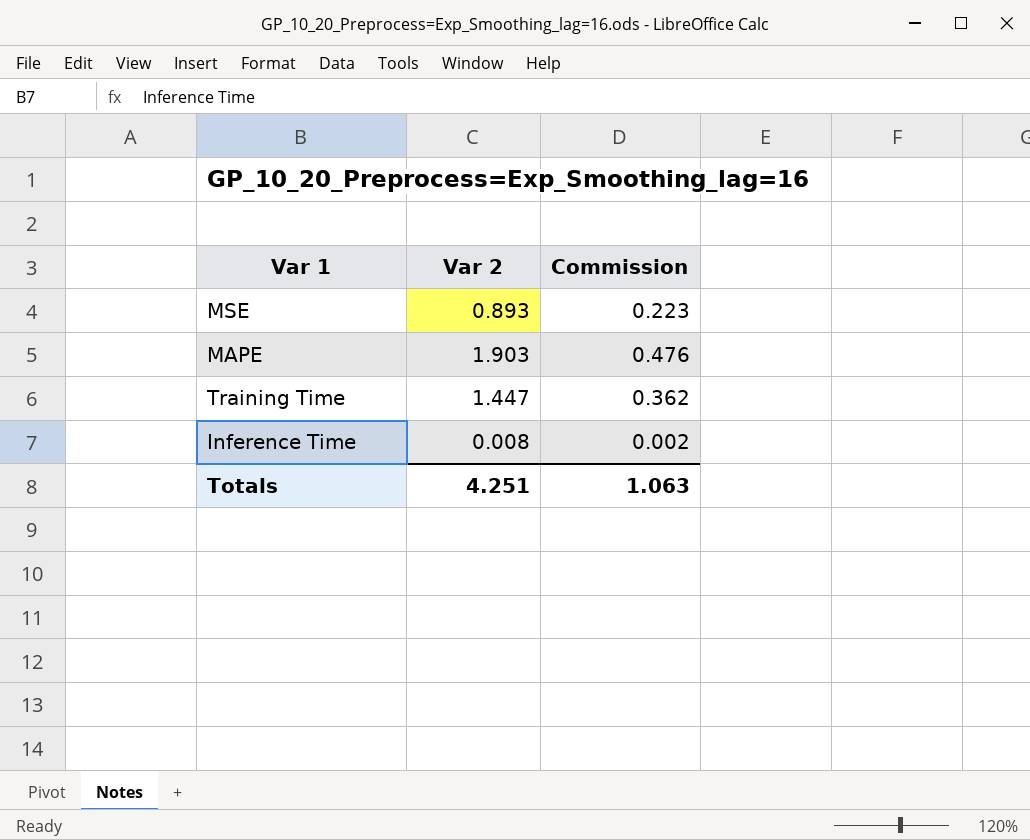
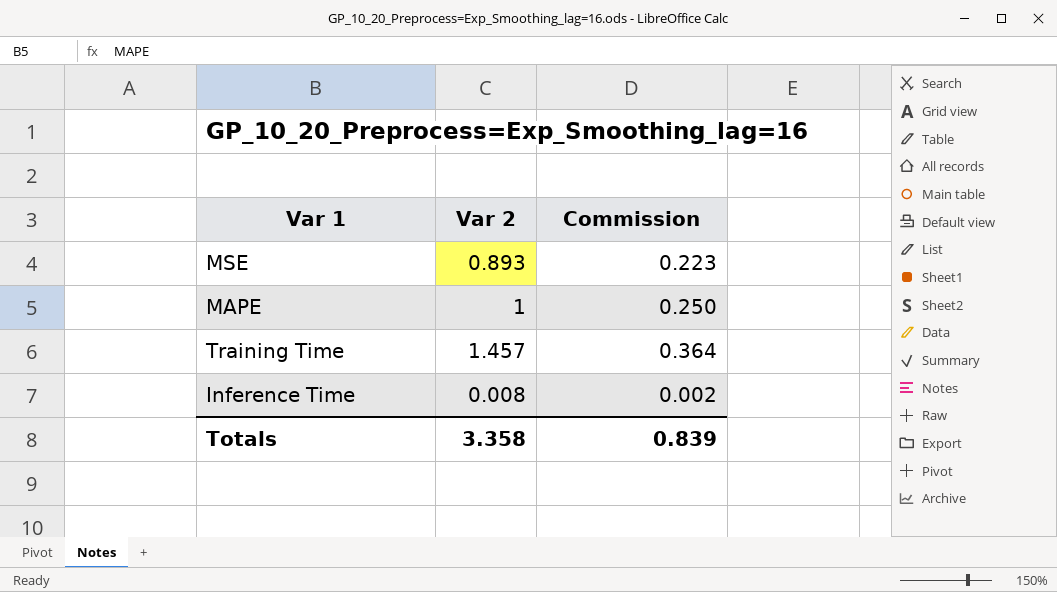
MAPE | Var 2: 1.903 -> 1
MAPE | Commission: 0.476 -> 0.250
Training Time | Var 2: 1.447 -> 1.457
Training Time | Commission: 0.362 -> 0.364
Totals | Var 2: 4.251 -> 3.358
Totals | Commission: 1.063 -> 0.839

